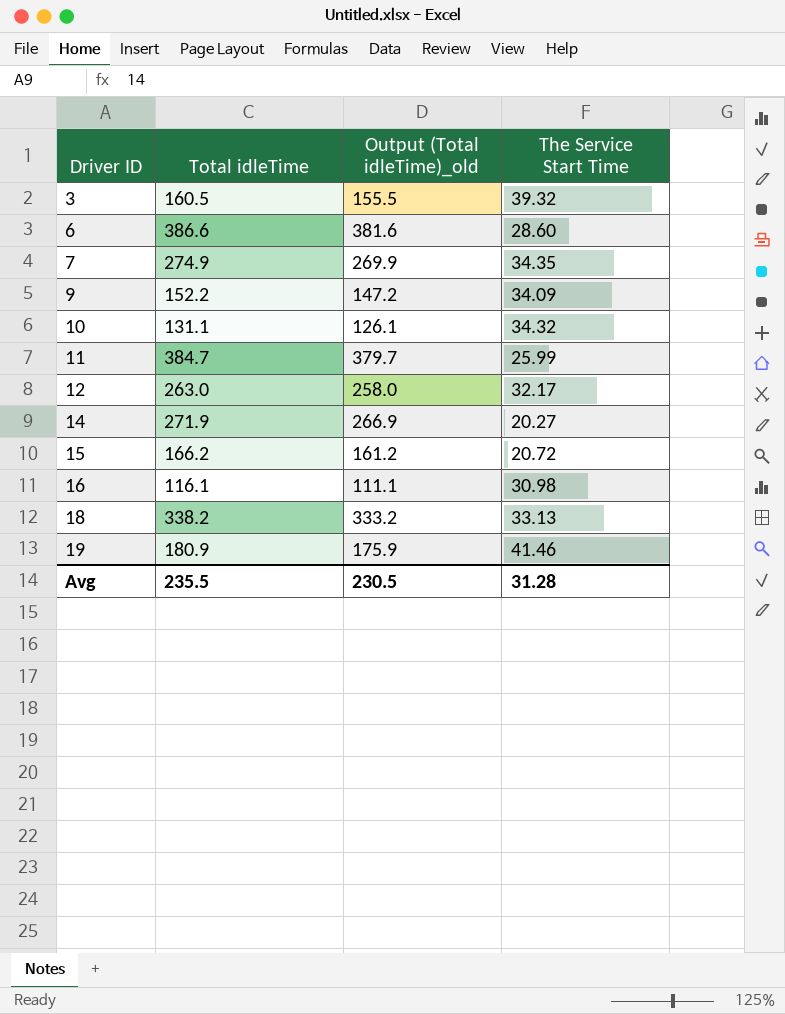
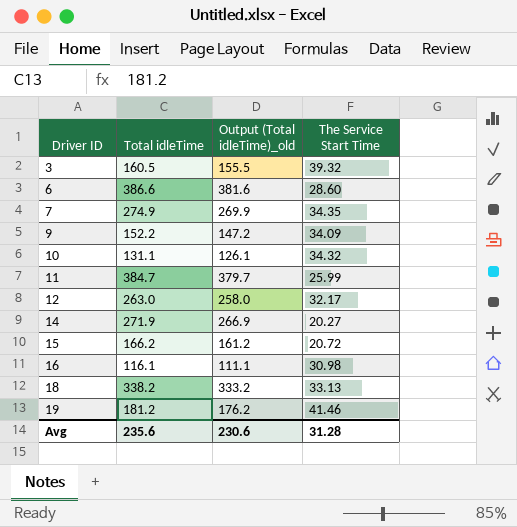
19 | Total idleTime: 180.9 -> 181.2
19 | Output (Total idleTime)_old: 175.9 -> 176.2
Avg | Total idleTime: 235.5 -> 235.6
Avg | Output (Total idleTime)_old: 230.5 -> 230.6

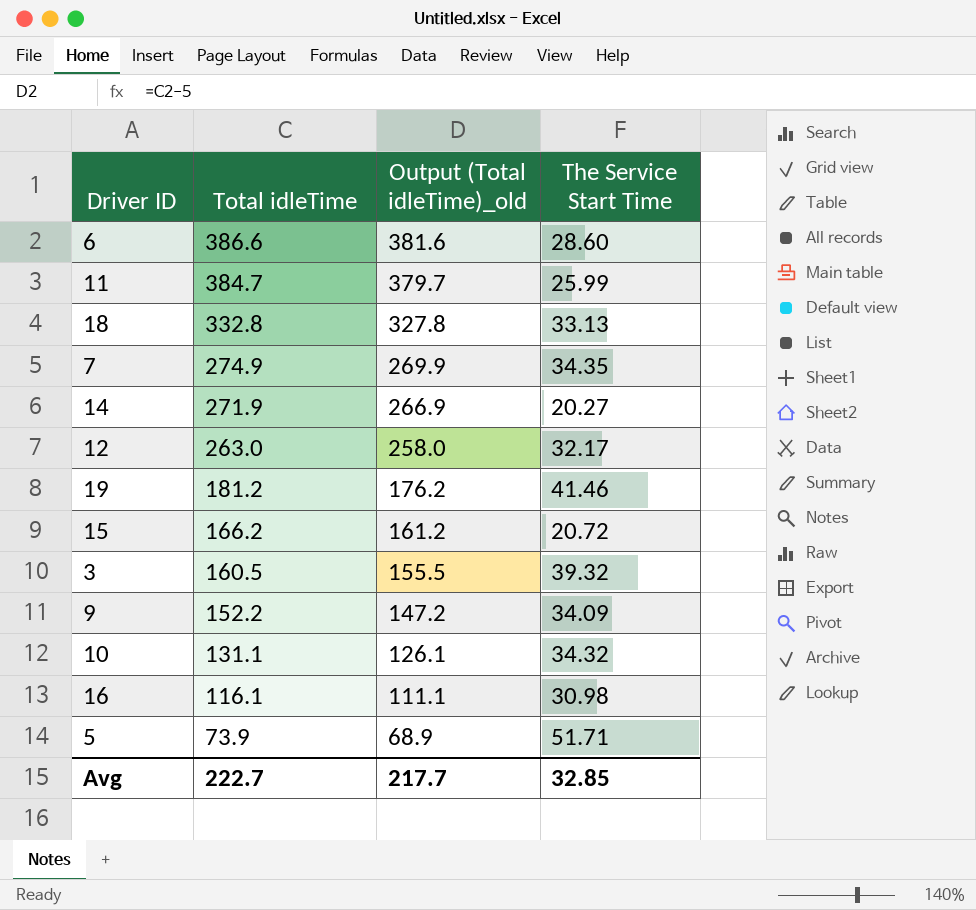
row order: Driver ID ascending -> Total idleTime descending
18 | Total idleTime: 338.2 -> 332.8
18 | Output (Total idleTime)_old: 333.2 -> 327.8
row 5: none -> 73.9 | 68.9 | 51.71
Avg | Total idleTime: 235.6 -> 222.7
Avg | Output (Total idleTime)_old: 230.6 -> 217.7
Avg | The Service Start Time: 31.28 -> 32.85

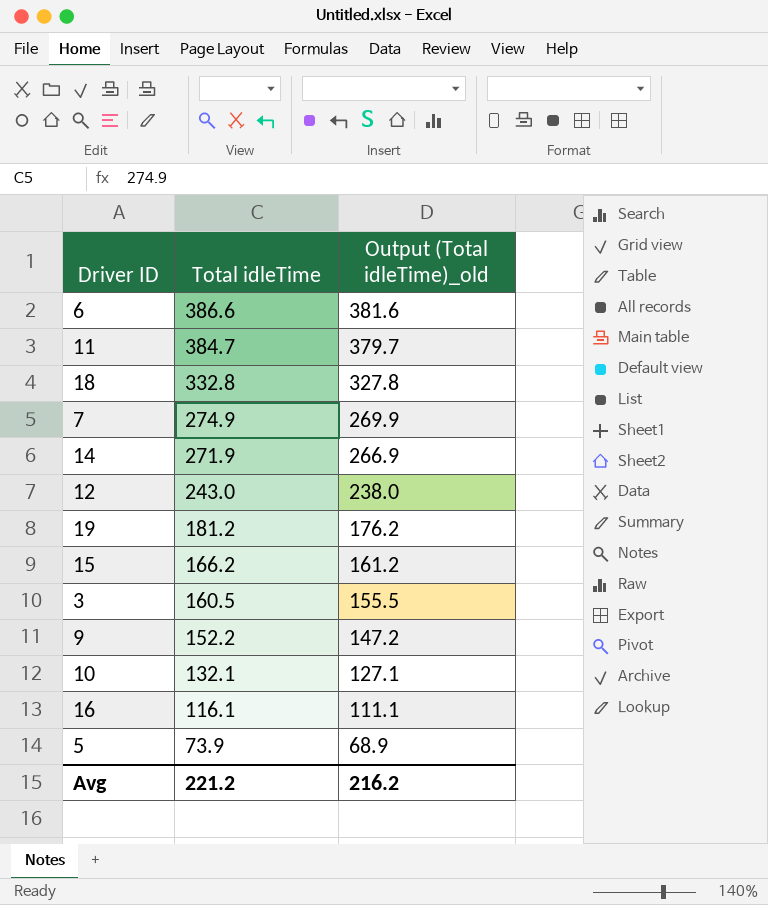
column The Service Start Time | position: 4 -> none
12 | Total idleTime: 263.0 -> 243.0
12 | Output (Total idleTime)_old: 258.0 -> 238.0
10 | Total idleTime: 131.1 -> 132.1
10 | Output (Total idleTime)_old: 126.1 -> 127.1
Avg | Total idleTime: 222.7 -> 221.2
Avg | Output (Total idleTime)_old: 217.7 -> 216.2

